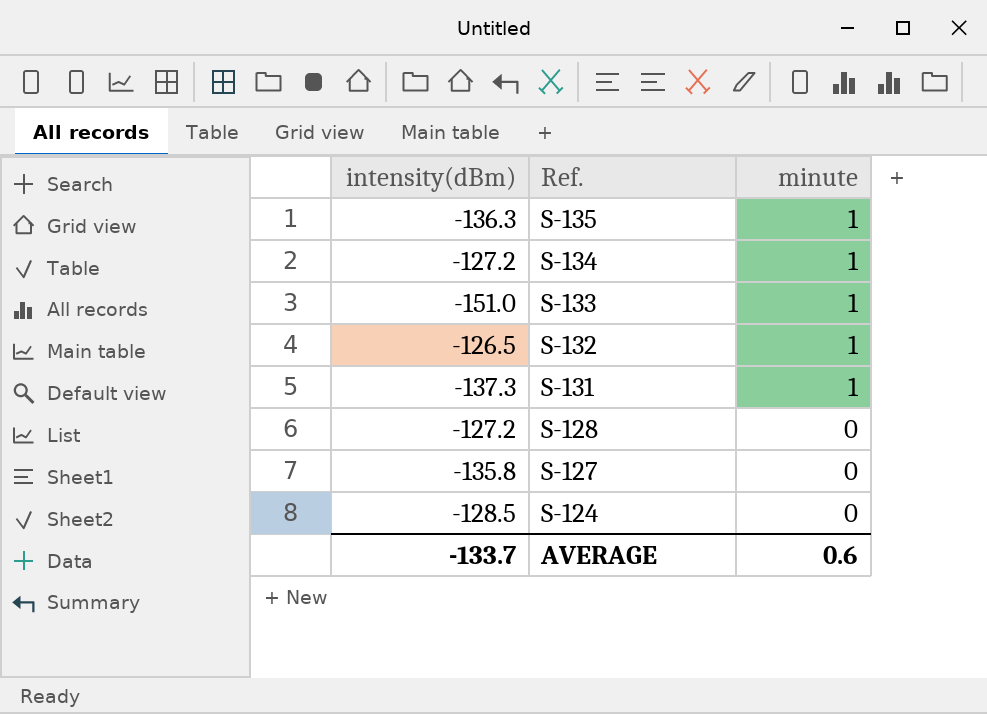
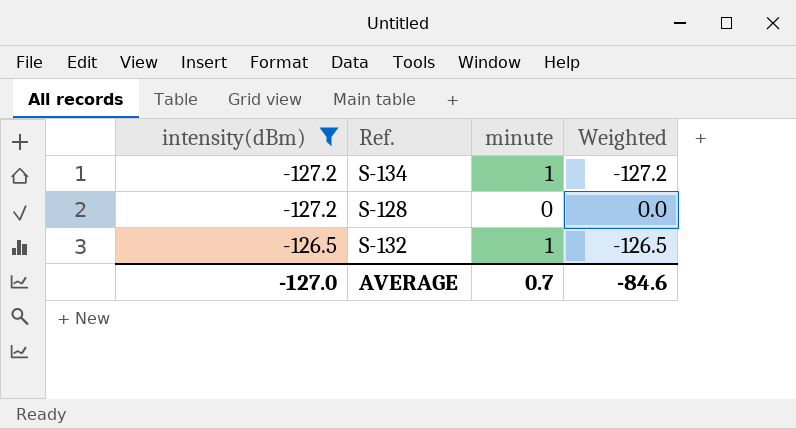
filter: none -> intensity(dBm) >= -127.2
row order: Ref. descending -> intensity(dBm) ascending
column Weighted | formula: none -> [intensity(dBm)] * [minute]
AVERAGE | intensity(dBm): -133.7 -> -127.0
AVERAGE | minute: 0.6 -> 0.7

